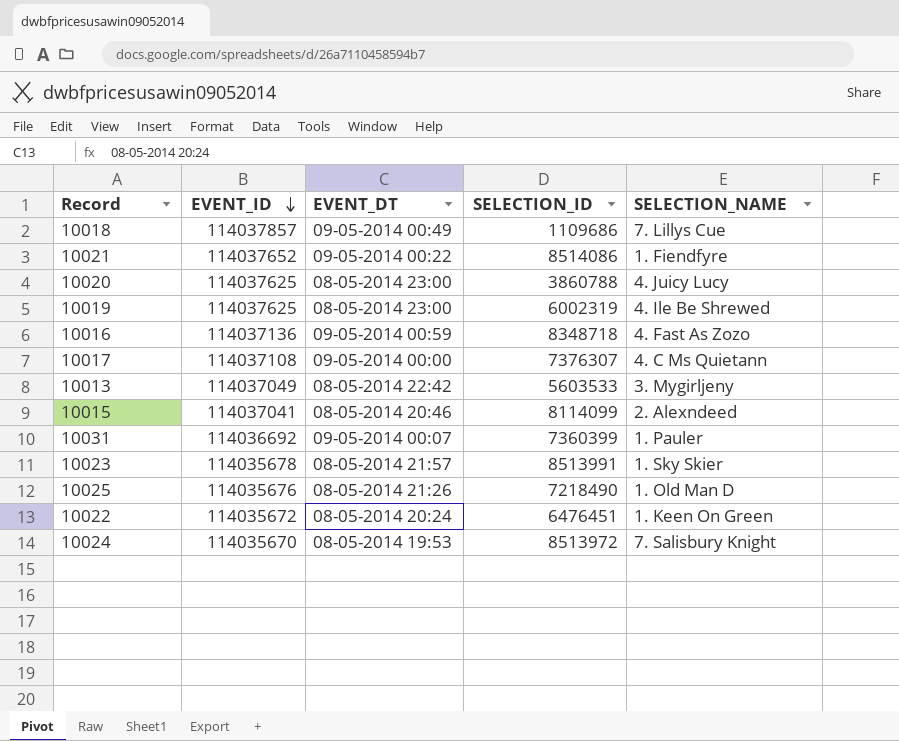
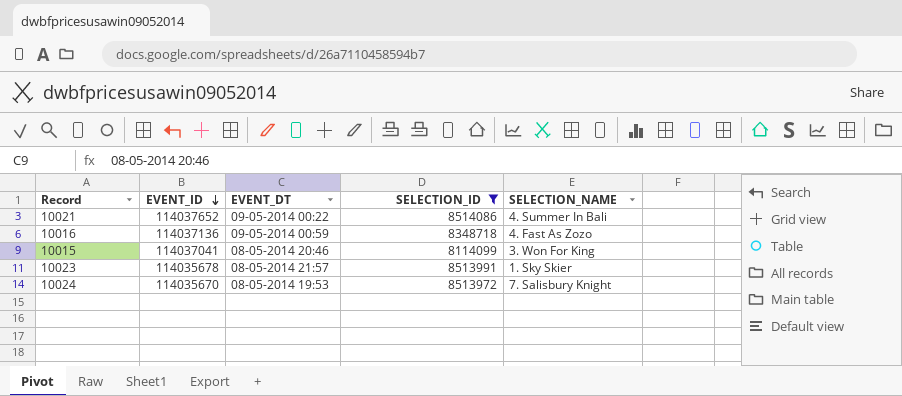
filter: none -> SELECTION_ID >= 8114099
10021 | SELECTION_NAME: 1. Fiendfyre -> 4. Summer In Bali
10015 | SELECTION_NAME: 2. Alexndeed -> 3. Won For King

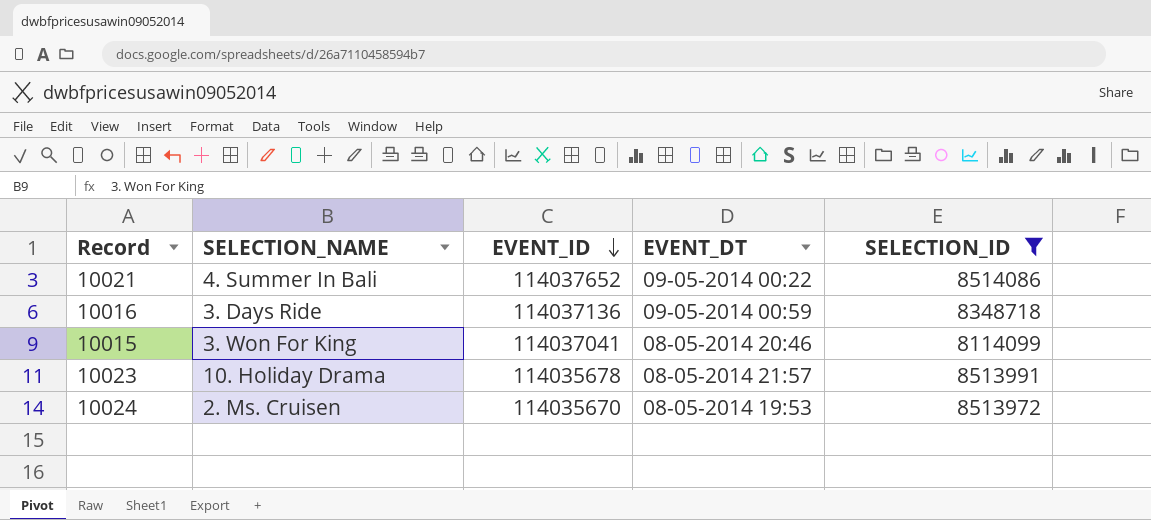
column SELECTION_NAME | position: 5 -> 2
10016 | SELECTION_NAME: 4. Fast As Zozo -> 3. Days Ride
10023 | SELECTION_NAME: 1. Sky Skier -> 10. Holiday Drama
10024 | SELECTION_NAME: 7. Salisbury Knight -> 2. Ms. Cruisen

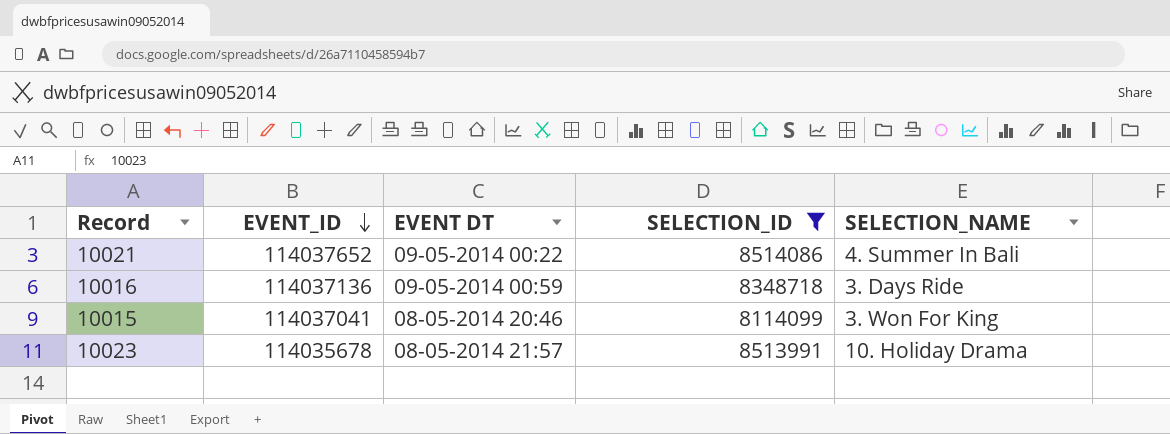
column name: EVENT_DT -> EVENT DT
column SELECTION_NAME | position: 2 -> 5
row 10024: 2. Ms. Cruisen | 114035670 | 08-05-2014 19:53 | 8513972 -> none

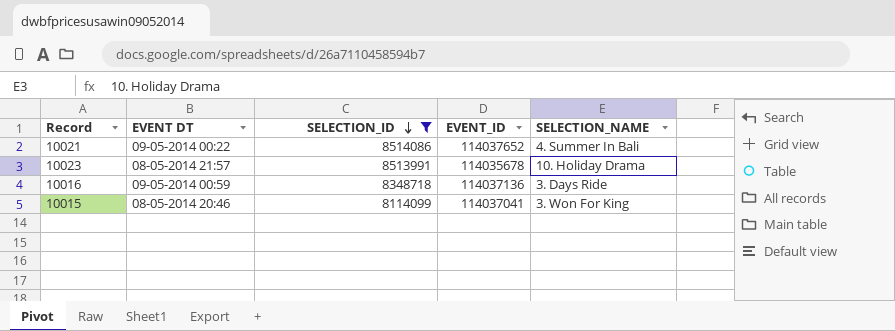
row order: EVENT_ID descending -> SELECTION_ID descending
column EVENT_ID | position: 2 -> 4

